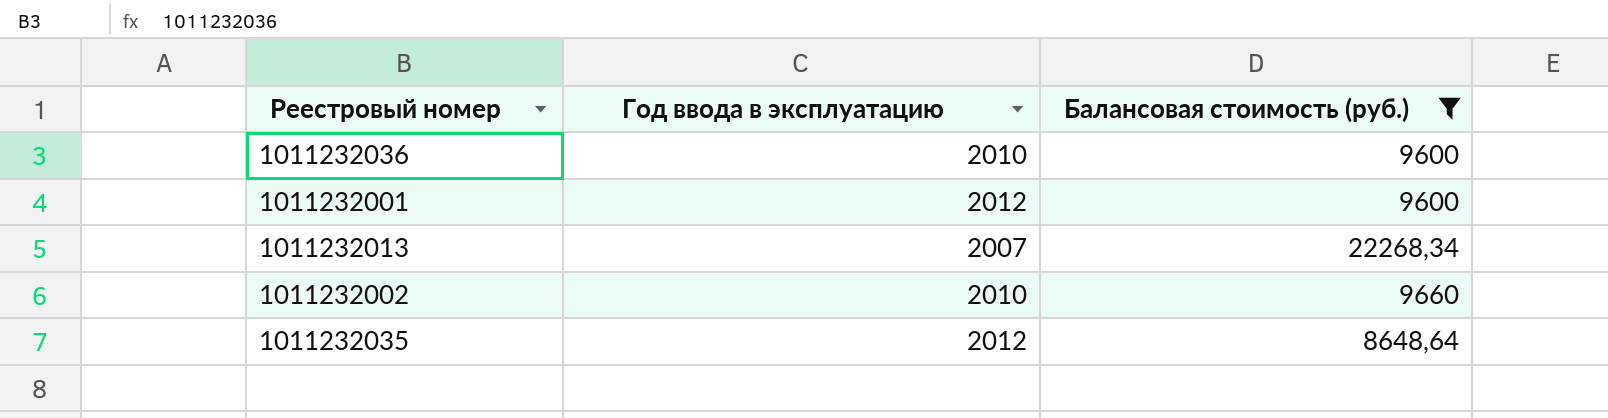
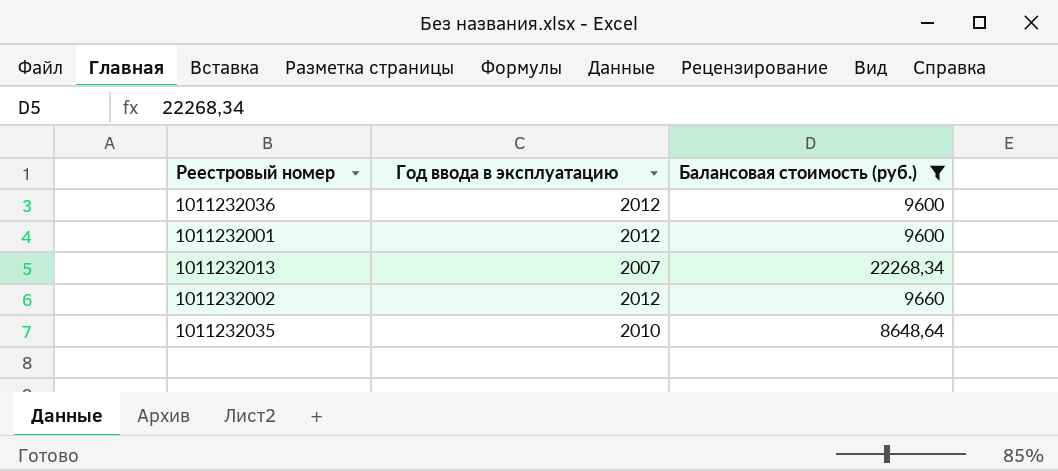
1011232036 | Год ввода в эксплуатацию: 2010 -> 2012
1011232002 | Год ввода в эксплуатацию: 2010 -> 2012
1011232035 | Год ввода в эксплуатацию: 2012 -> 2010

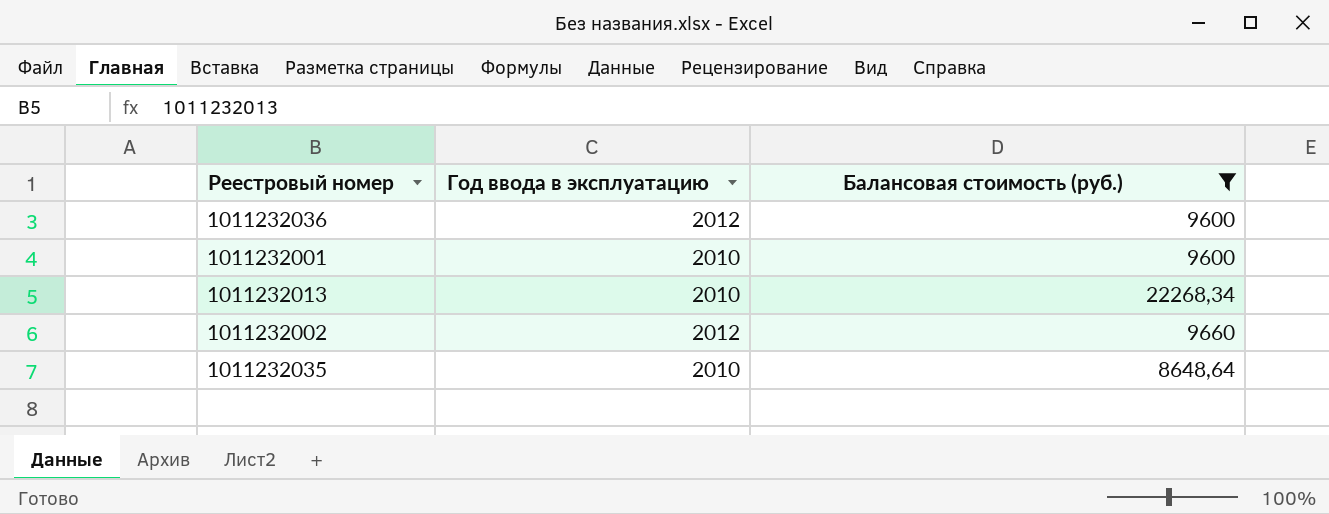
1011232001 | Год ввода в эксплуатацию: 2012 -> 2010
1011232013 | Год ввода в эксплуатацию: 2007 -> 2010

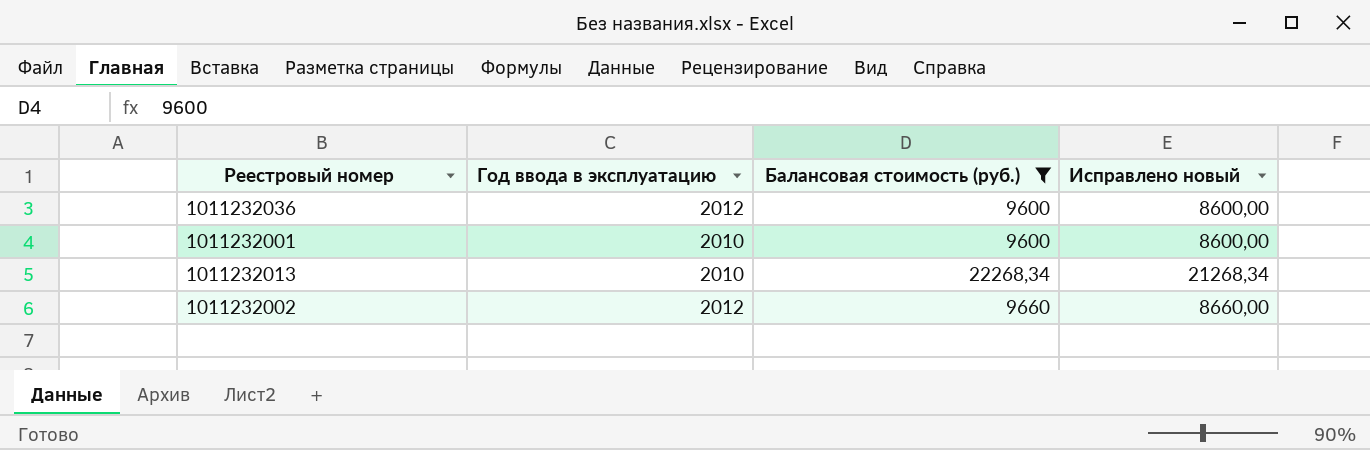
column Исправлено новый | formula: none -> [Балансовая стоимость (руб.)] - 1000
row 1011232035: 2010 | 8648,64 -> none

